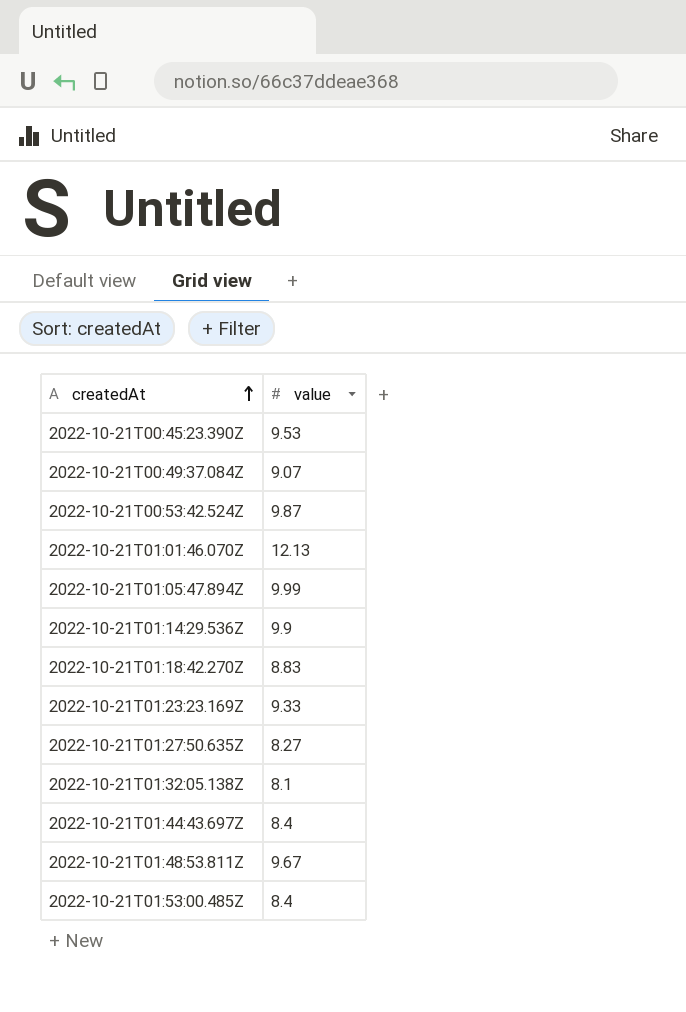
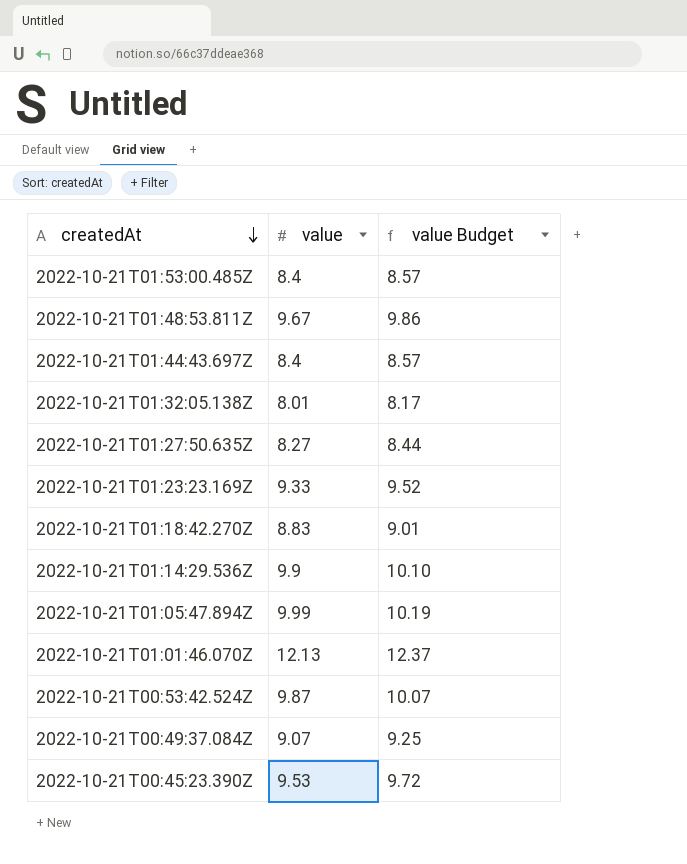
row order: createdAt ascending -> createdAt descending
column value Budget | formula: none -> [value] * 1.02
2022-10-21T01:32:05.138Z | value: 8.1 -> 8.01

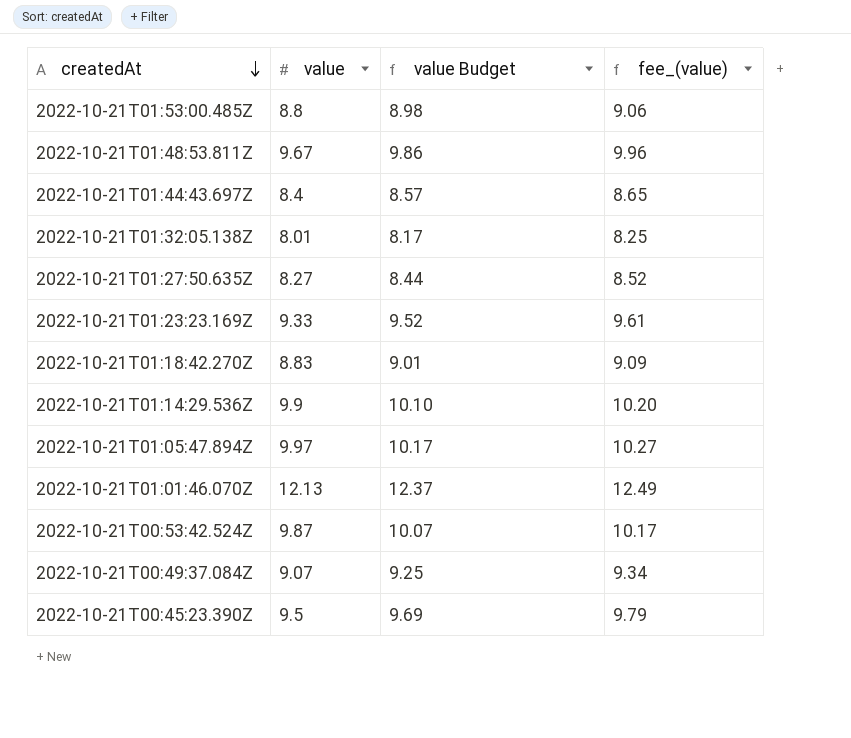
column fee_(value) | formula: none -> [value] * 1.03
2022-10-21T01:53:00.485Z | value: 8.4 -> 8.8
2022-10-21T01:53:00.485Z | value Budget: 8.57 -> 8.98
2022-10-21T01:05:47.894Z | value: 9.99 -> 9.97
2022-10-21T01:05:47.894Z | value Budget: 10.19 -> 10.17
2022-10-21T00:45:23.390Z | value: 9.53 -> 9.5
2022-10-21T00:45:23.390Z | value Budget: 9.72 -> 9.69

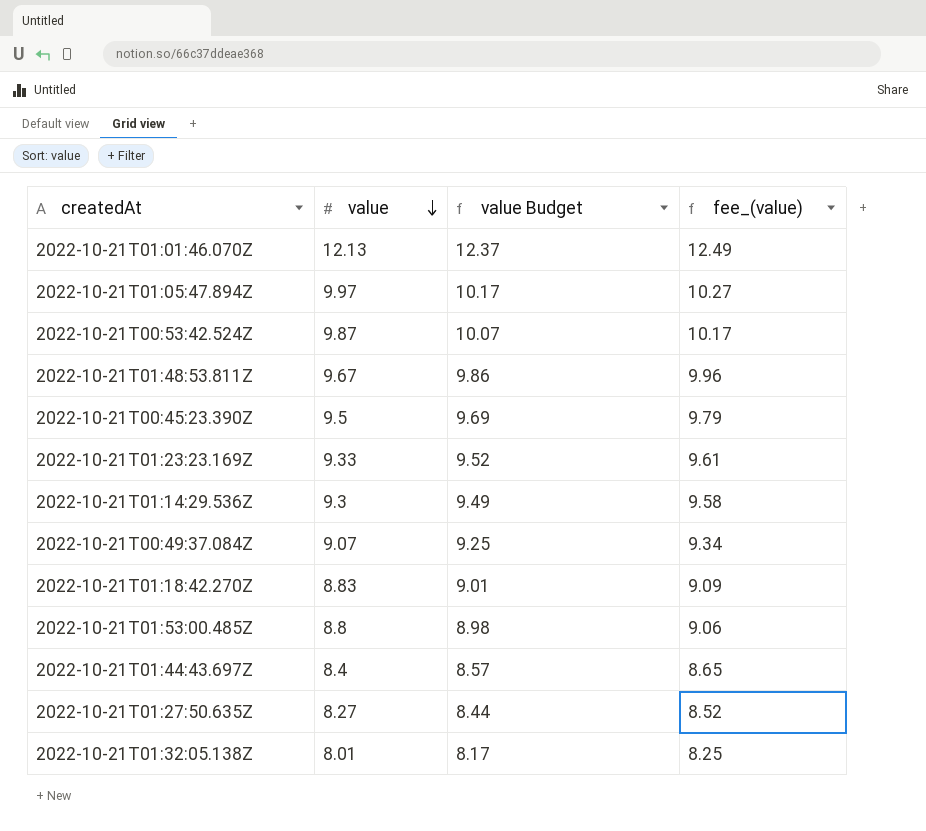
row order: createdAt descending -> value descending
2022-10-21T01:14:29.536Z | value: 9.9 -> 9.3
2022-10-21T01:14:29.536Z | value Budget: 10.10 -> 9.49
2022-10-21T01:14:29.536Z | fee_(value): 10.20 -> 9.58

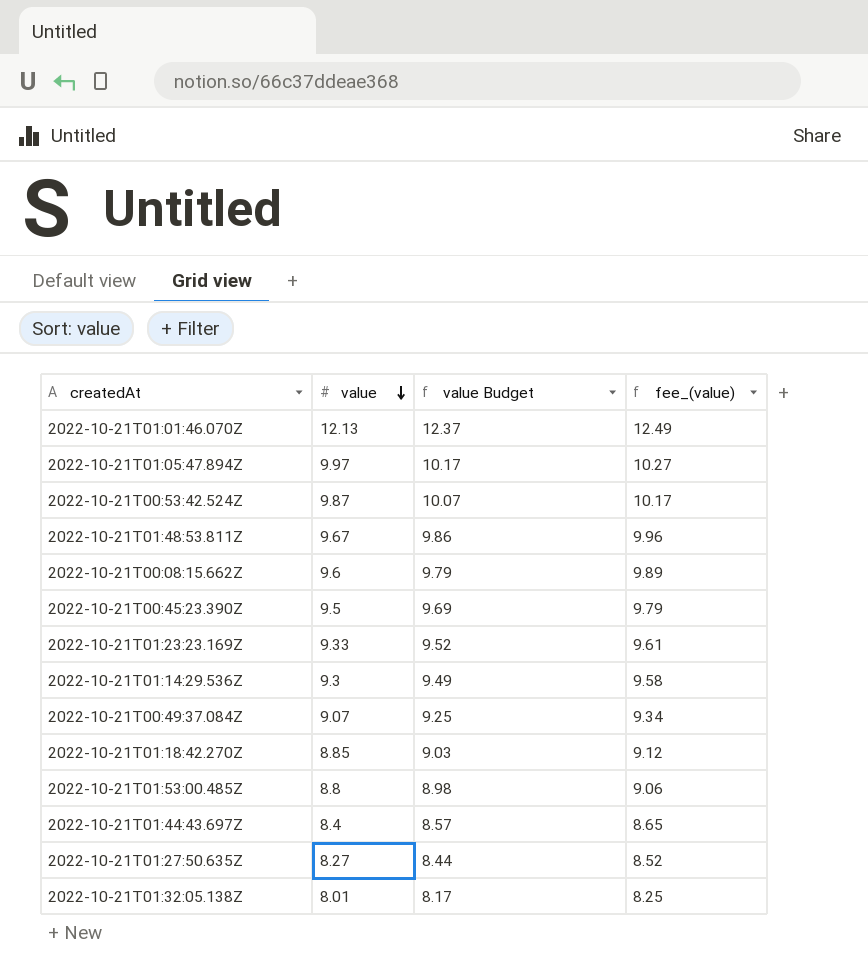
row 2022-10-21T00:08:15.662Z: none -> 9.6 | 9.79 | 9.89
2022-10-21T01:18:42.270Z | value: 8.83 -> 8.85
2022-10-21T01:18:42.270Z | value Budget: 9.01 -> 9.03
2022-10-21T01:18:42.270Z | fee_(value): 9.09 -> 9.12

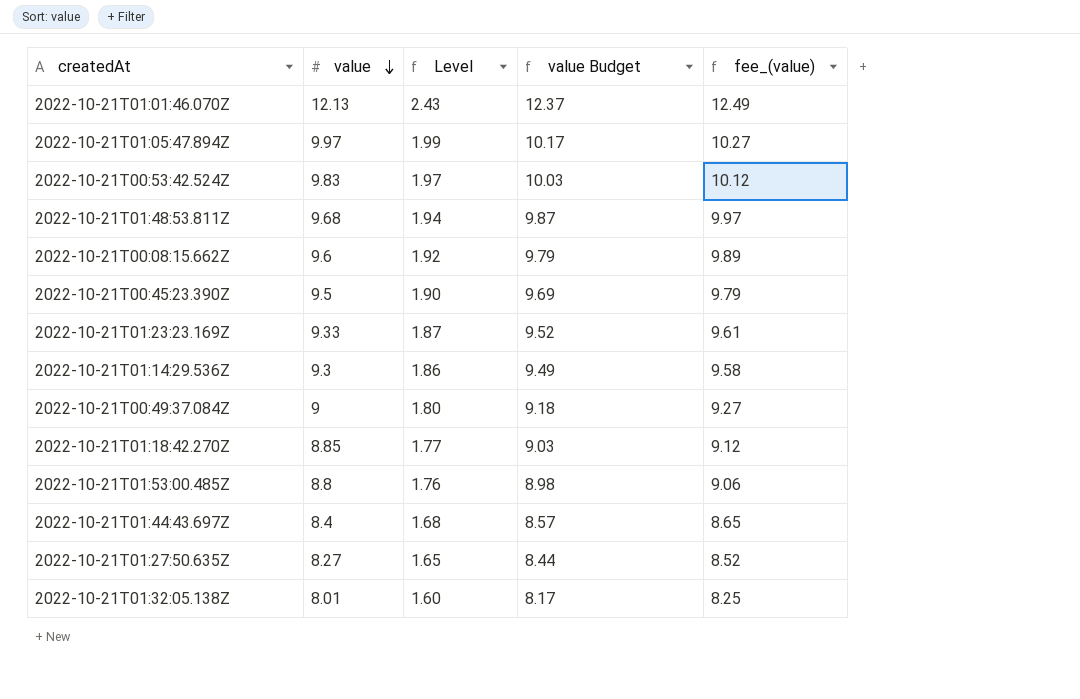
column Level | formula: none -> [value] * 0.2
2022-10-21T00:53:42.524Z | value: 9.87 -> 9.83
2022-10-21T00:53:42.524Z | value Budget: 10.07 -> 10.03
2022-10-21T00:53:42.524Z | fee_(value): 10.17 -> 10.12
2022-10-21T01:48:53.811Z | value: 9.67 -> 9.68
2022-10-21T01:48:53.811Z | value Budget: 9.86 -> 9.87
2022-10-21T01:48:53.811Z | fee_(value): 9.96 -> 9.97
2022-10-21T00:49:37.084Z | value: 9.07 -> 9
2022-10-21T00:49:37.084Z | value Budget: 9.25 -> 9.18
2022-10-21T00:49:37.084Z | fee_(value): 9.34 -> 9.27

